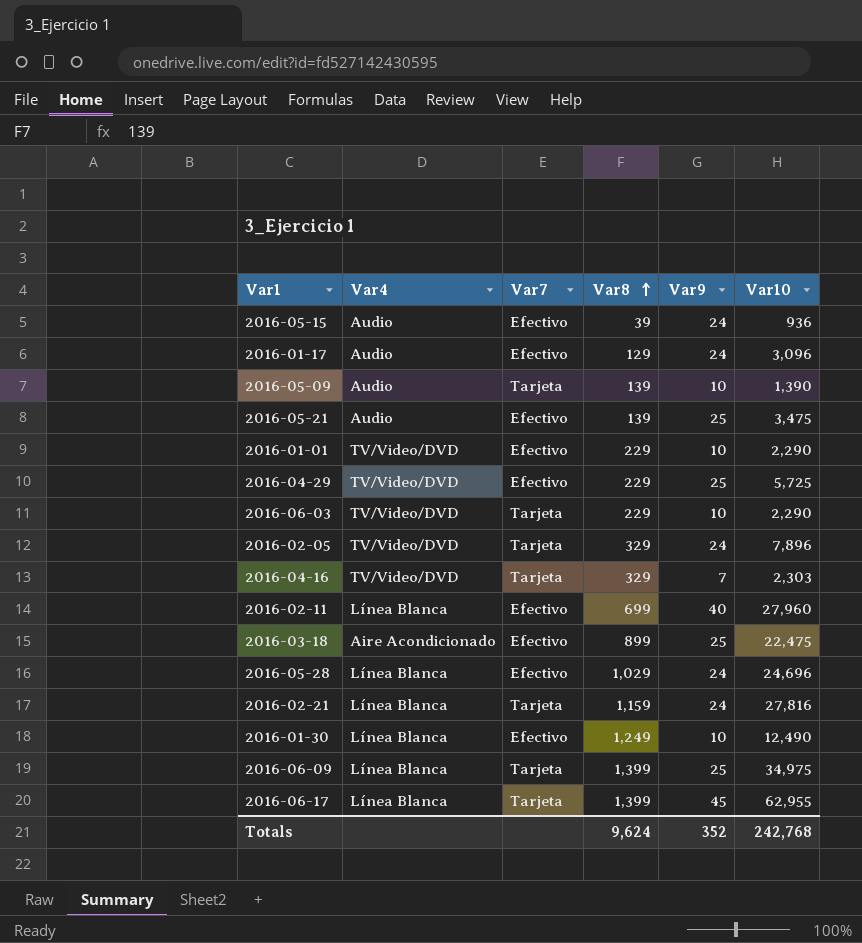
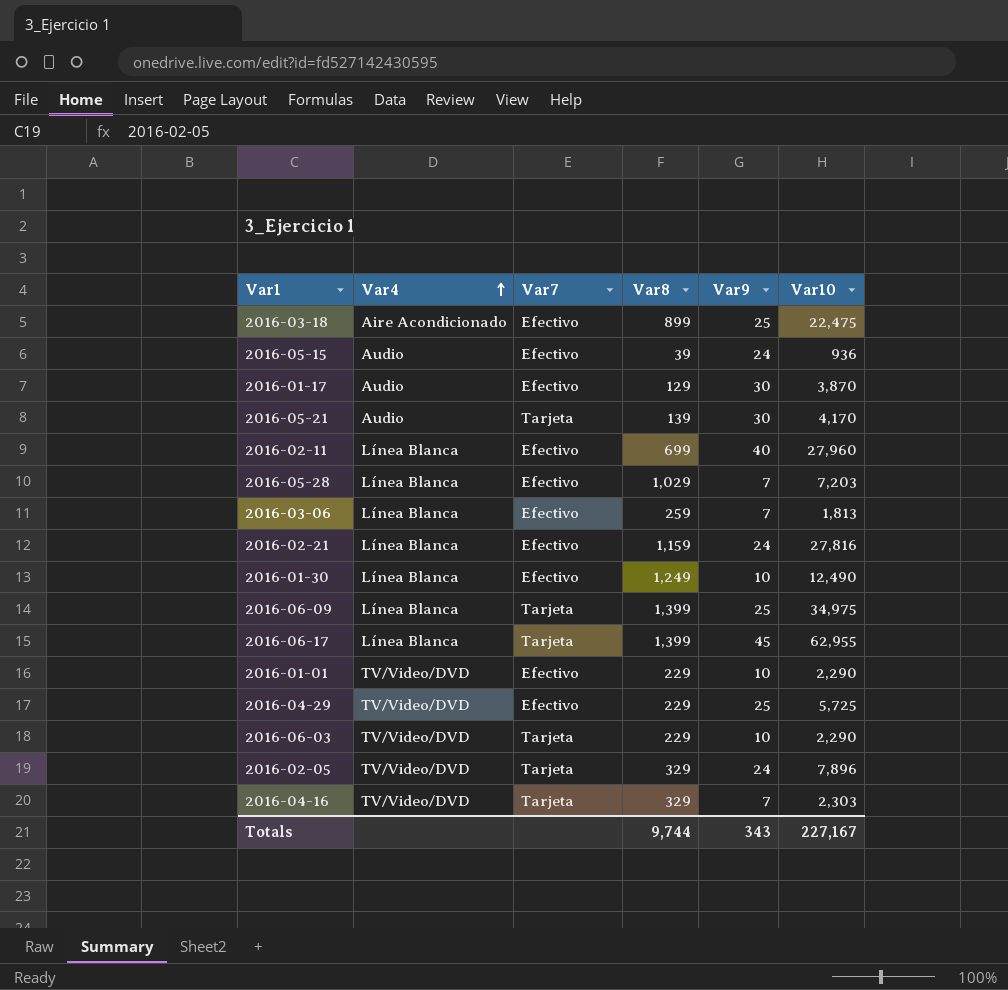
row order: Var8 ascending -> Var4 ascending
row 2016-05-09: Audio | Tarjeta | 139 | 10 | 1,390 -> none
2016-01-17 | Var9: 24 -> 30
2016-01-17 | Var10: 3,096 -> 3,870
2016-05-21 | Var7: Efectivo -> Tarjeta
2016-05-21 | Var9: 25 -> 30
2016-05-21 | Var10: 3,475 -> 4,170
2016-05-28 | Var9: 24 -> 7
2016-05-28 | Var10: 24,696 -> 7,203
row 2016-03-06: none -> Línea Blanca | Efectivo | 259 | 7 | 1,813
2016-02-21 | Var7: Tarjeta -> Efectivo
Totals | Var8: 9,624 -> 9,744
Totals | Var9: 352 -> 343
Totals | Var10: 242,768 -> 227,167

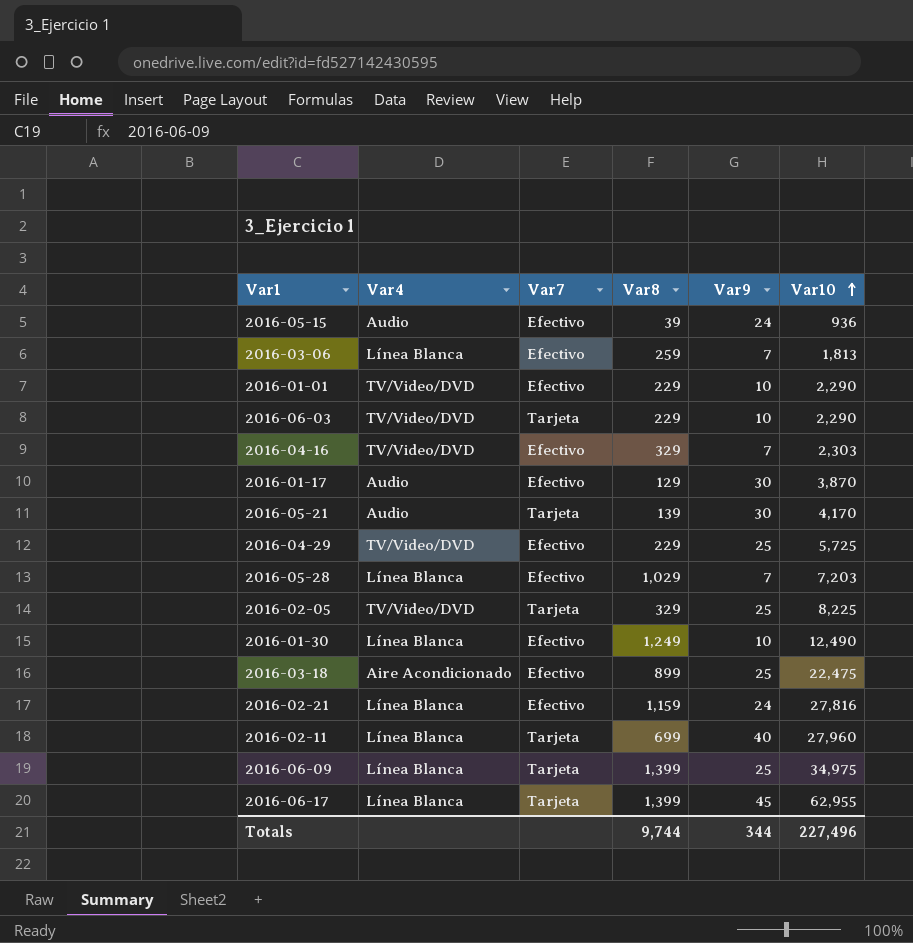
row order: Var4 ascending -> Var10 ascending
2016-04-16 | Var7: Tarjeta -> Efectivo
2016-02-05 | Var9: 24 -> 25
2016-02-05 | Var10: 7,896 -> 8,225
2016-02-11 | Var7: Efectivo -> Tarjeta
Totals | Var9: 343 -> 344
Totals | Var10: 227,167 -> 227,496

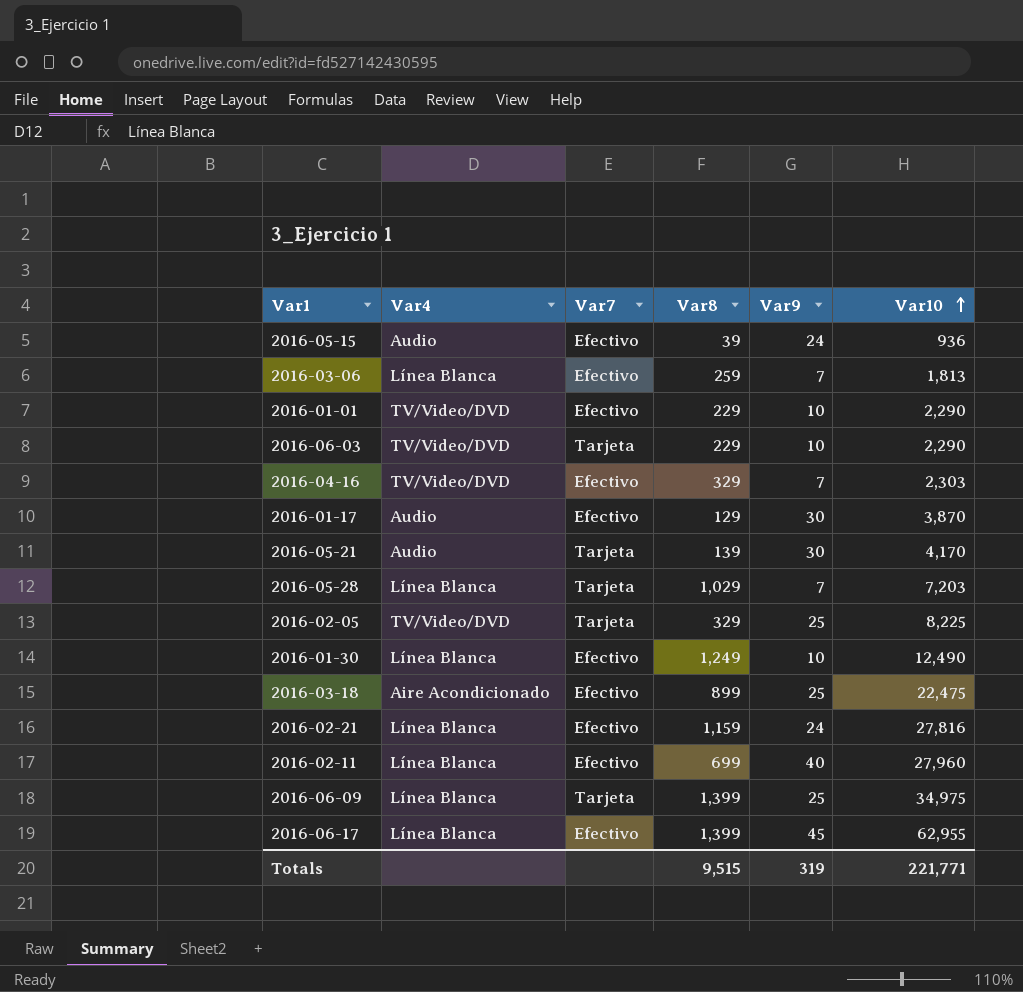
row 2016-04-29: TV/Video/DVD | Efectivo | 229 | 25 | 5,725 -> none
2016-05-28 | Var7: Efectivo -> Tarjeta
2016-02-11 | Var7: Tarjeta -> Efectivo
2016-06-17 | Var7: Tarjeta -> Efectivo
Totals | Var8: 9,744 -> 9,515
Totals | Var9: 344 -> 319
Totals | Var10: 227,496 -> 221,771

